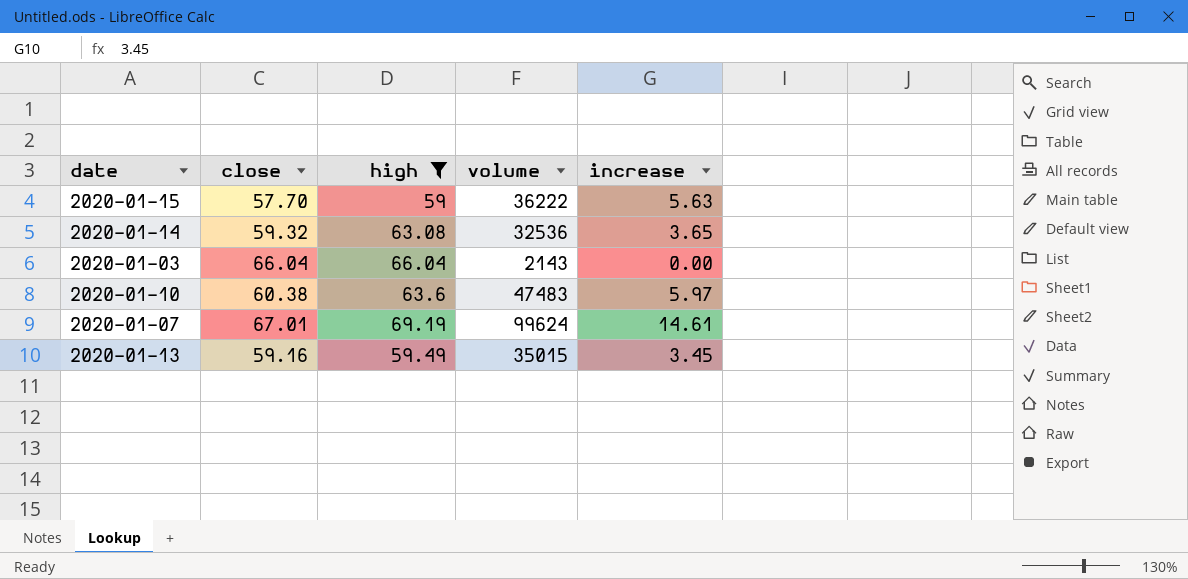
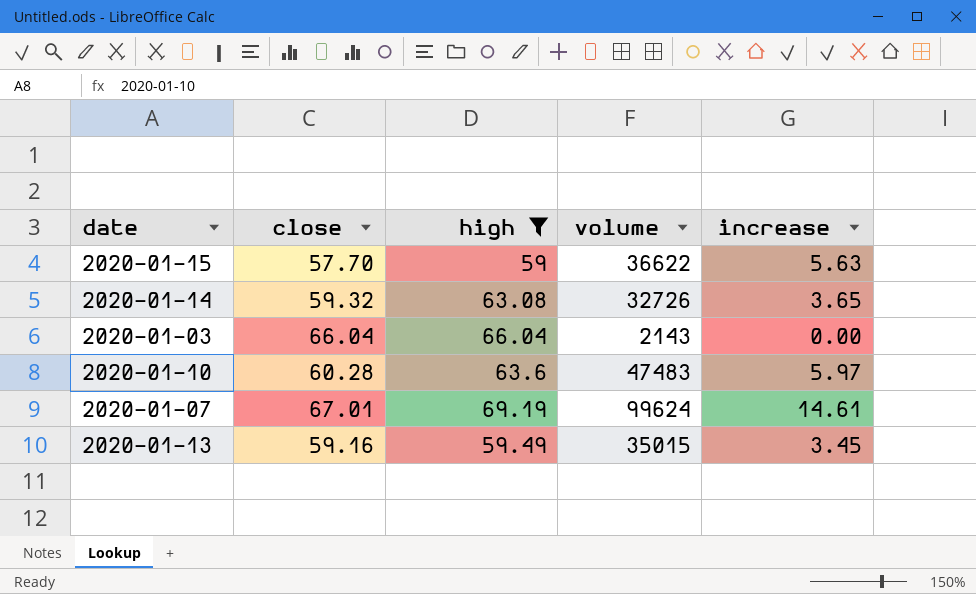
2020-01-15 | volume: 36222 -> 36622
2020-01-14 | volume: 32536 -> 32726
2020-01-10 | close: 60.38 -> 60.28

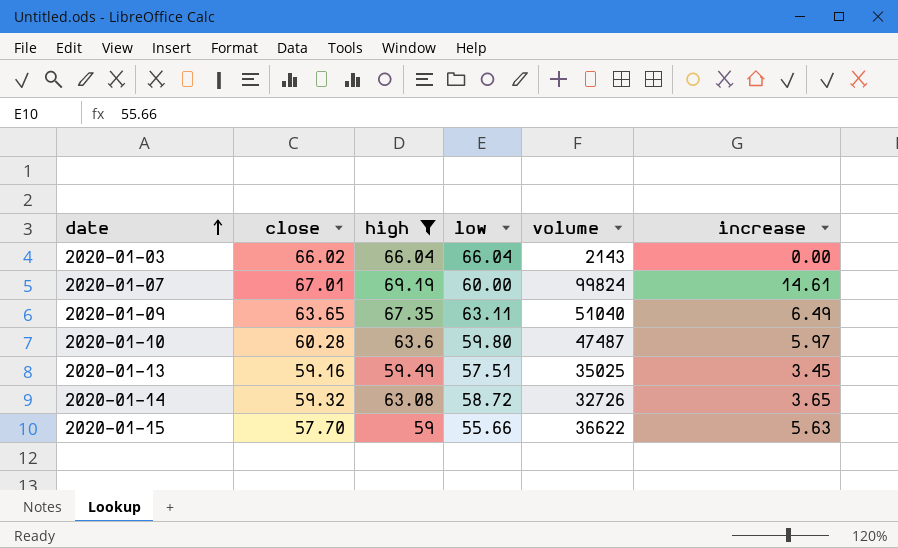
row order: none -> date ascending
column low | position: none -> 4
2020-01-03 | close: 66.04 -> 66.02
2020-01-07 | volume: 99624 -> 99824
row 2020-01-09: none -> 63.65 | 67.35 | 63.11 | 51040 | 6.49
2020-01-10 | volume: 47483 -> 47487
2020-01-13 | volume: 35015 -> 35025

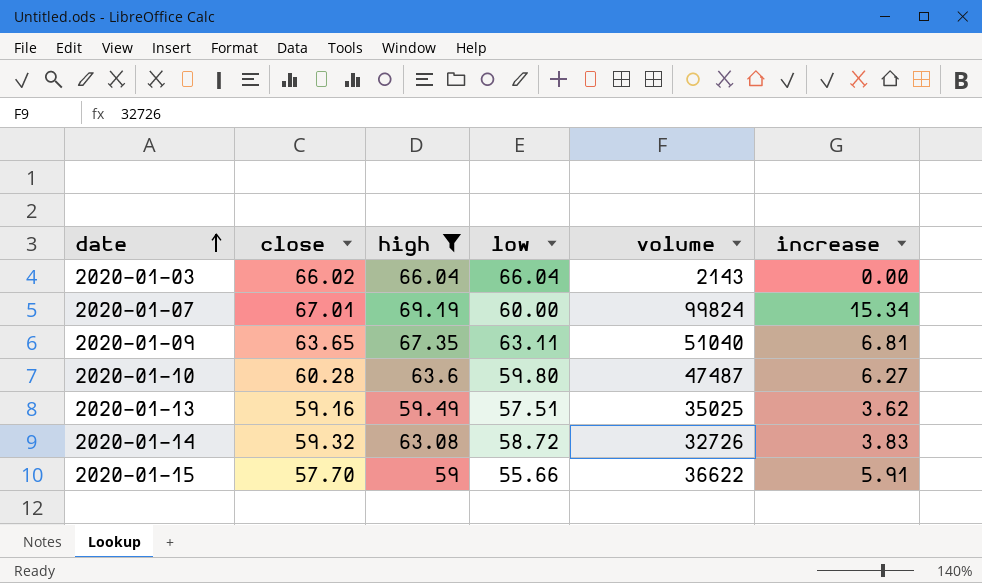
2020-01-07 | increase: 14.61 -> 15.34
2020-01-09 | increase: 6.49 -> 6.81
2020-01-10 | increase: 5.97 -> 6.27
2020-01-13 | increase: 3.45 -> 3.62
2020-01-14 | increase: 3.65 -> 3.83
2020-01-15 | increase: 5.63 -> 5.91

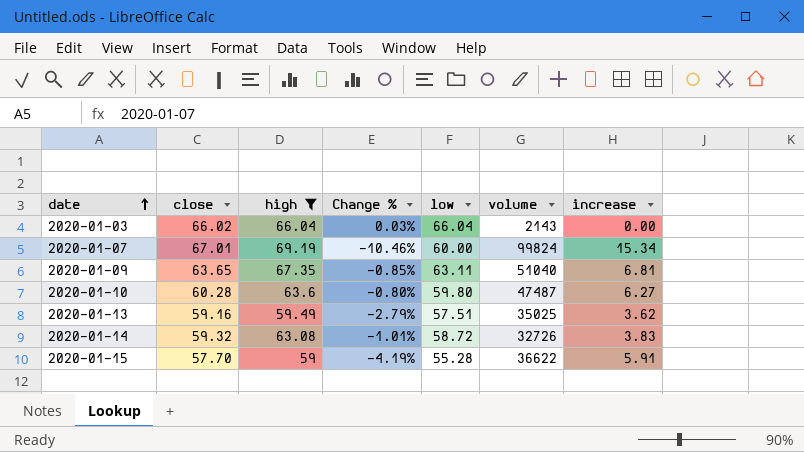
column Change % | formula: none -> ([low] - [close]) / [close]
2020-01-15 | low: 55.66 -> 55.28

